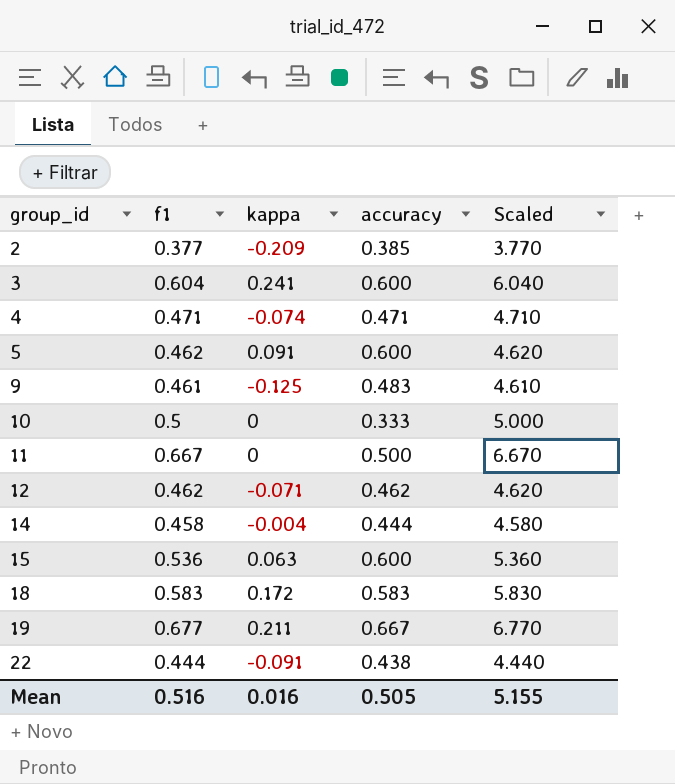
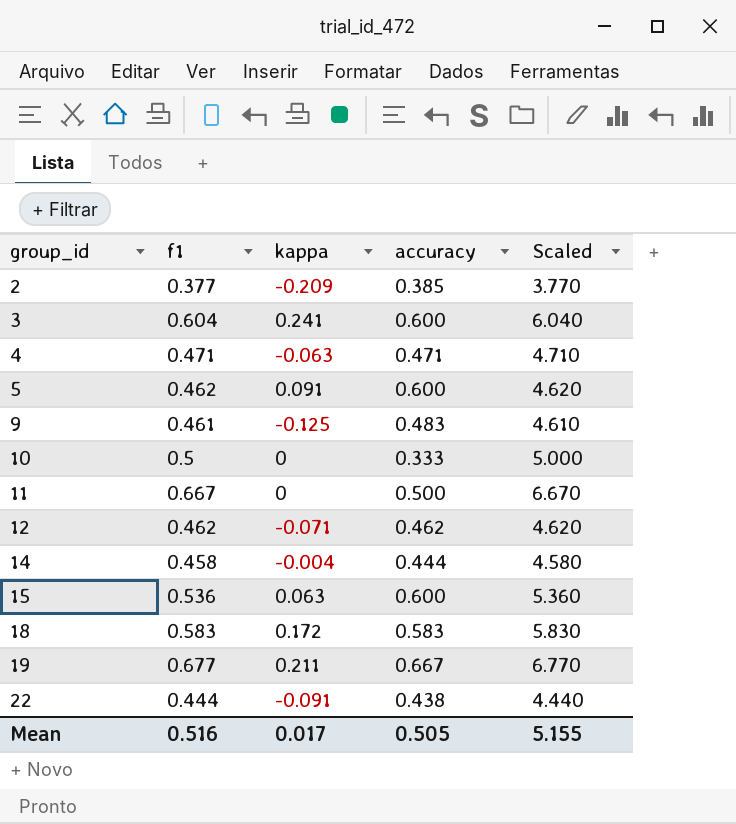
4 | kappa: -0.074 -> -0.063
Mean | kappa: 0.016 -> 0.017

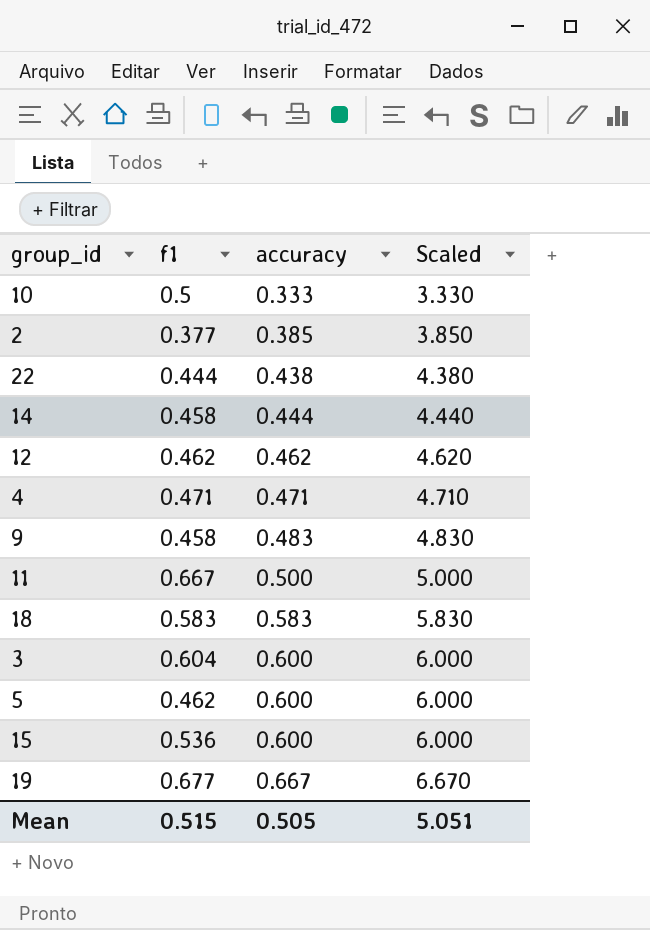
row order: group_id ascending -> accuracy ascending
column kappa | position: 3 -> none
column Scaled | formula: [f1] * 10 -> [accuracy] * 10
9 | f1: 0.461 -> 0.458
Mean | f1: 0.516 -> 0.515
Mean | Scaled: 5.155 -> 5.051

